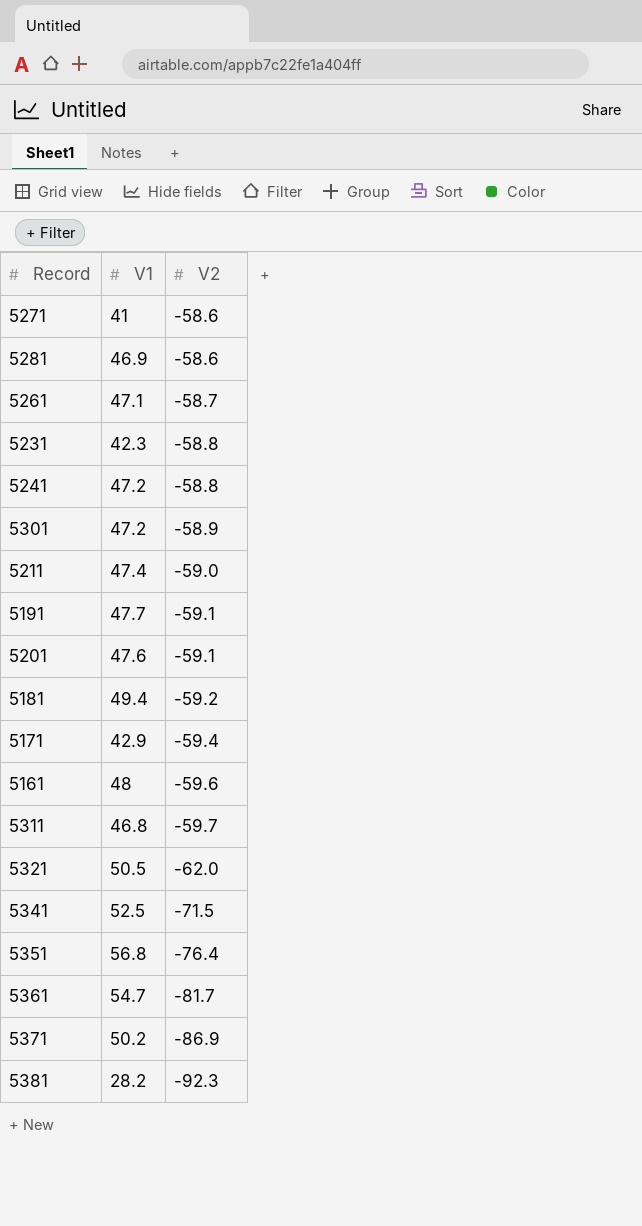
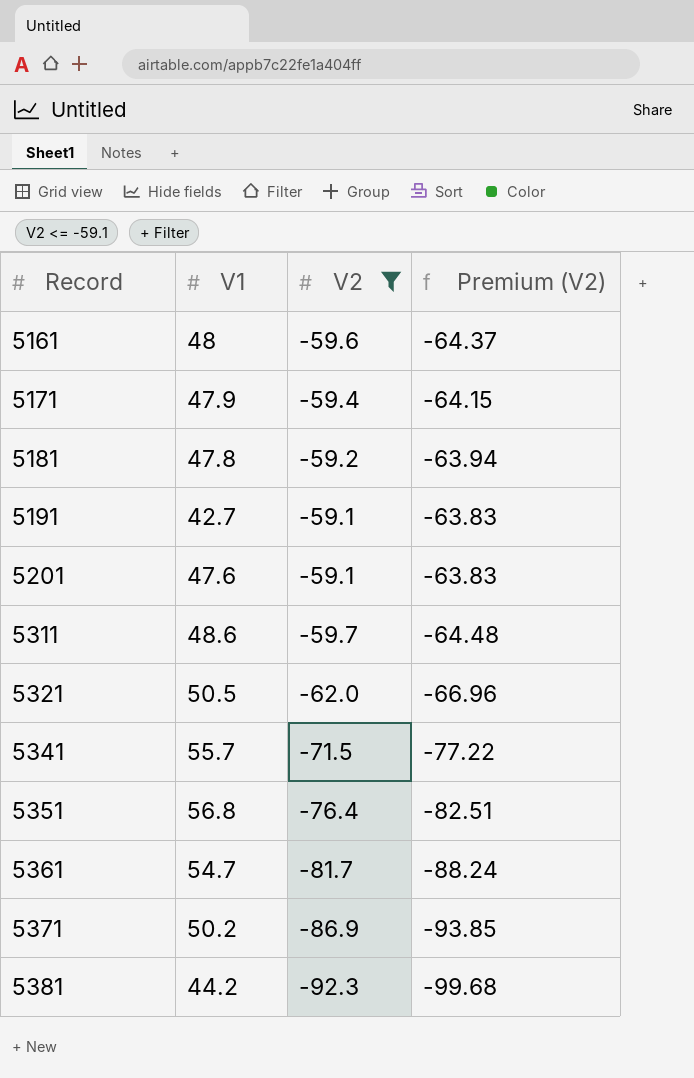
filter: none -> V2 <= -59.1
row order: V2 descending -> Record ascending
column Premium (V2) | formula: none -> [V2] * 1.08
5171 | V1: 42.9 -> 47.9
5181 | V1: 49.4 -> 47.8
5191 | V1: 47.7 -> 42.7
5311 | V1: 46.8 -> 48.6
5341 | V1: 52.5 -> 55.7
5381 | V1: 28.2 -> 44.2

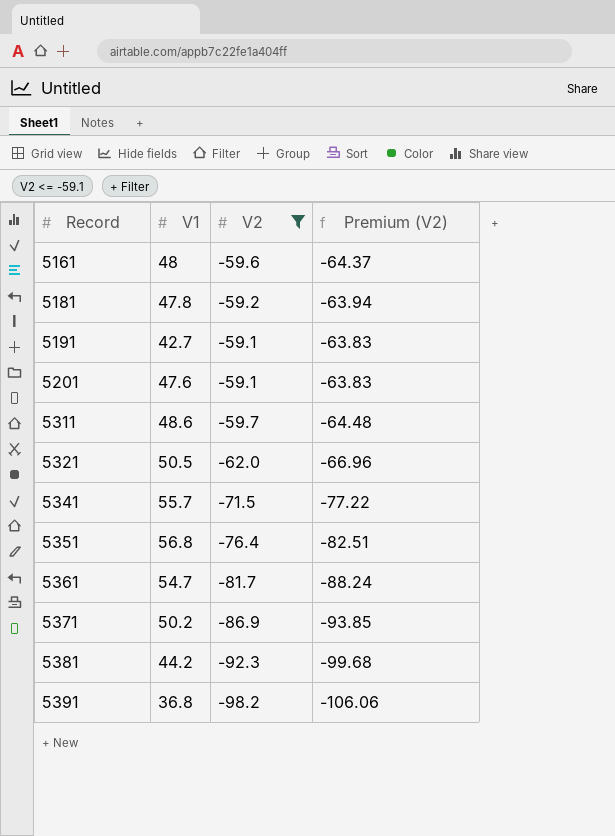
row 5171: 47.9 | -59.4 | -64.15 -> none
row 5391: none -> 36.8 | -98.2 | -106.06

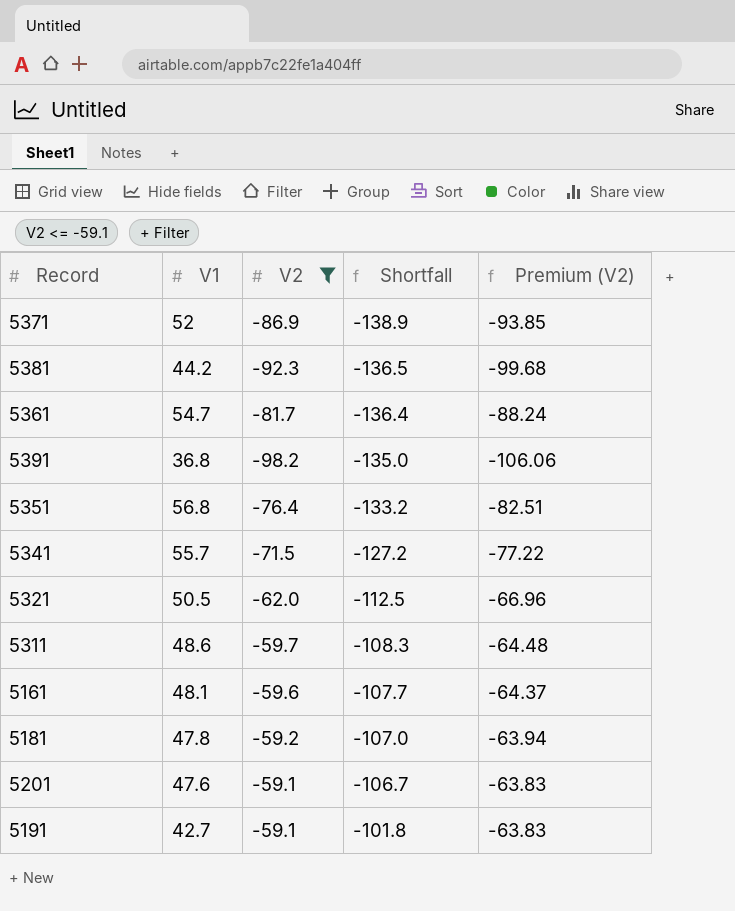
row order: Record ascending -> Shortfall ascending
column Shortfall | formula: none -> [V2] - [V1]
5371 | V1: 50.2 -> 52
5161 | V1: 48 -> 48.1

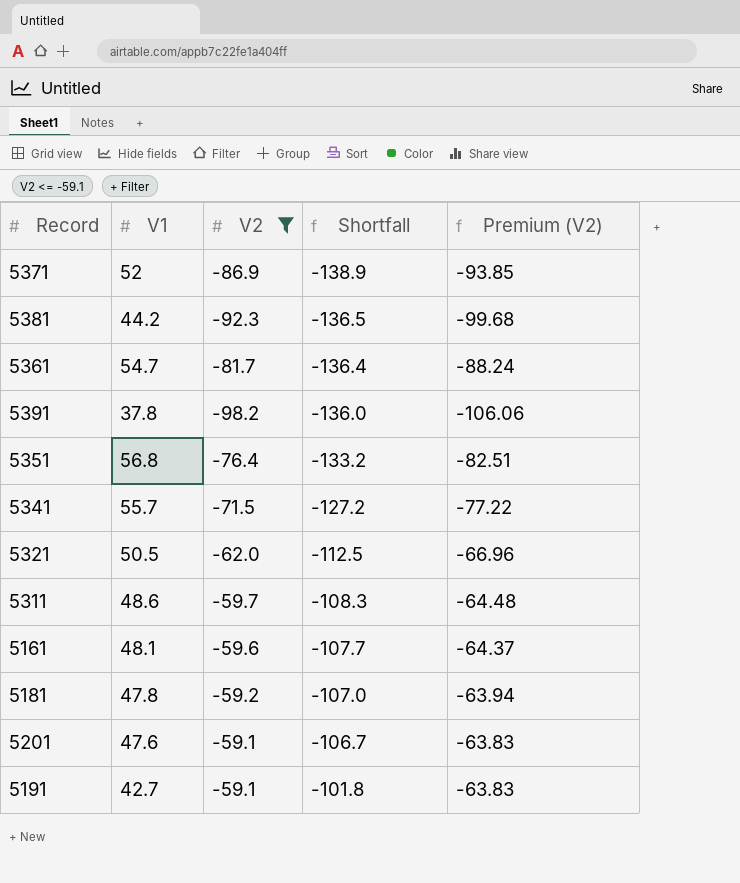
5391 | V1: 36.8 -> 37.8
5391 | Shortfall: -135.0 -> -136.0

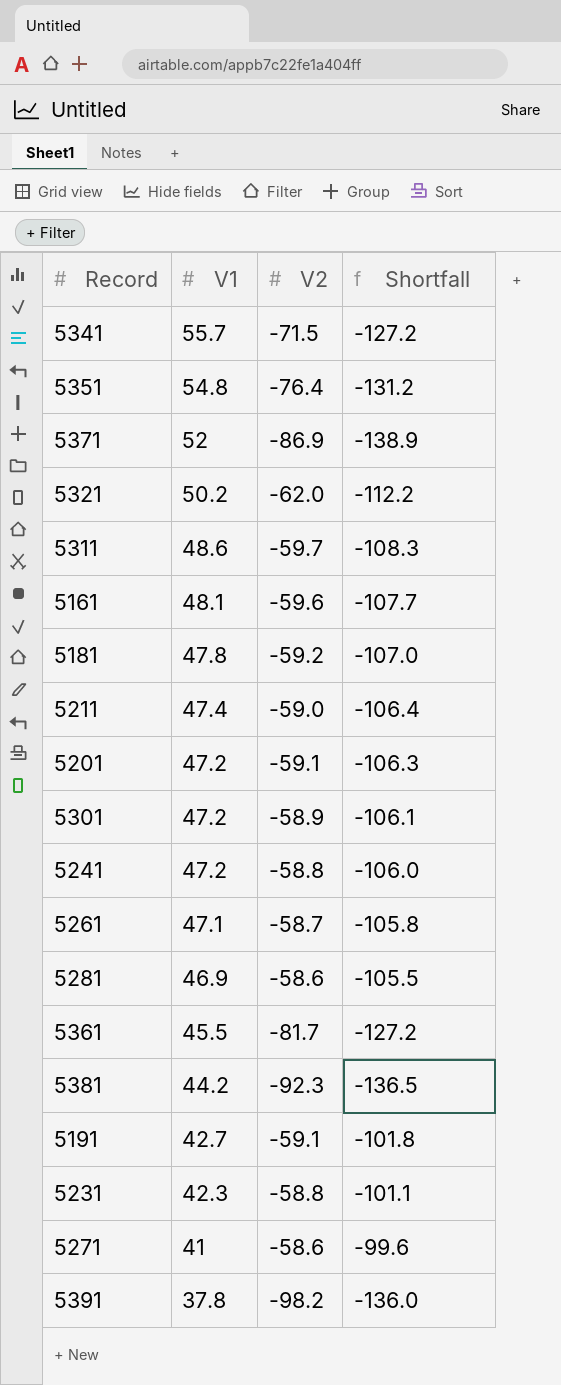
filter: V2 <= -59.1 -> none
row order: Shortfall ascending -> V1 descending
column Premium (V2) | formula: [V2] * 1.08 -> none
5351 | V1: 56.8 -> 54.8
5351 | Shortfall: -133.2 -> -131.2
5321 | V1: 50.5 -> 50.2
5321 | Shortfall: -112.5 -> -112.2
5201 | V1: 47.6 -> 47.2
5201 | Shortfall: -106.7 -> -106.3
5361 | V1: 54.7 -> 45.5
5361 | Shortfall: -136.4 -> -127.2

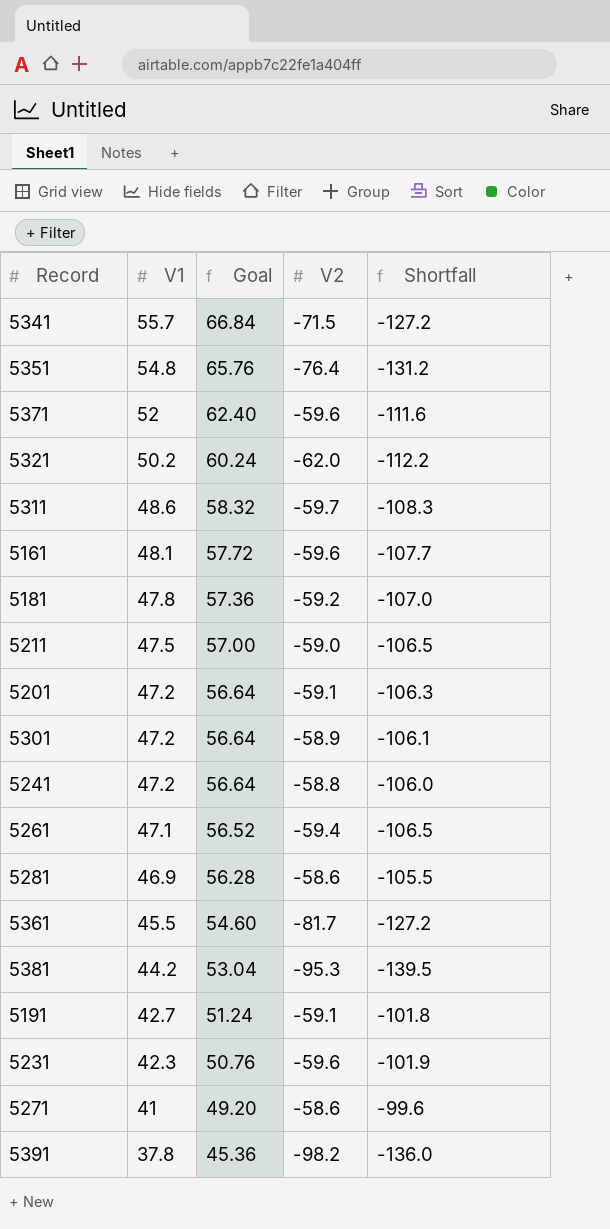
column Goal | formula: none -> [V1] * 1.2
5371 | V2: -86.9 -> -59.6
5371 | Shortfall: -138.9 -> -111.6
5211 | V1: 47.4 -> 47.5
5211 | Shortfall: -106.4 -> -106.5
5261 | V2: -58.7 -> -59.4
5261 | Shortfall: -105.8 -> -106.5
5381 | V2: -92.3 -> -95.3
5381 | Shortfall: -136.5 -> -139.5
5231 | V2: -58.8 -> -59.6
5231 | Shortfall: -101.1 -> -101.9

